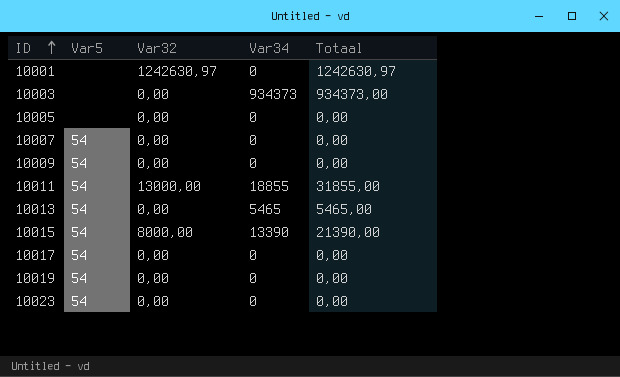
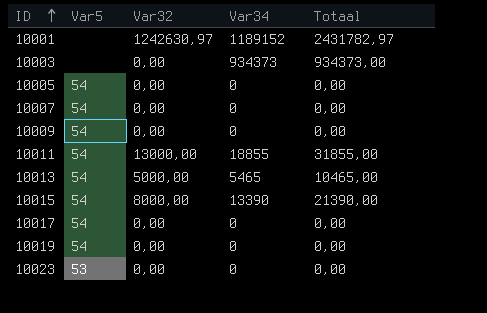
10001 | Var34: 0 -> 1189152
10001 | Totaal: 1242630,97 -> 2431782,97
10005 | Var5: none -> 54
10013 | Var32: 0,00 -> 5000,00
10013 | Totaal: 5465,00 -> 10465,00
10023 | Var5: 54 -> 53

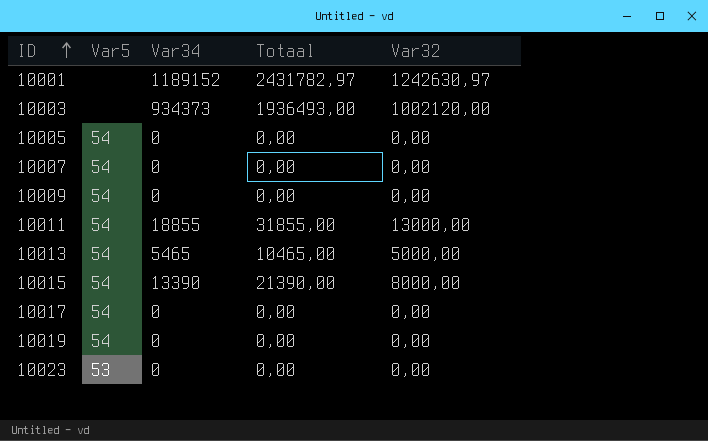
column Var32 | position: 3 -> 5
10003 | Totaal: 934373,00 -> 1936493,00
10003 | Var32: 0,00 -> 1002120,00

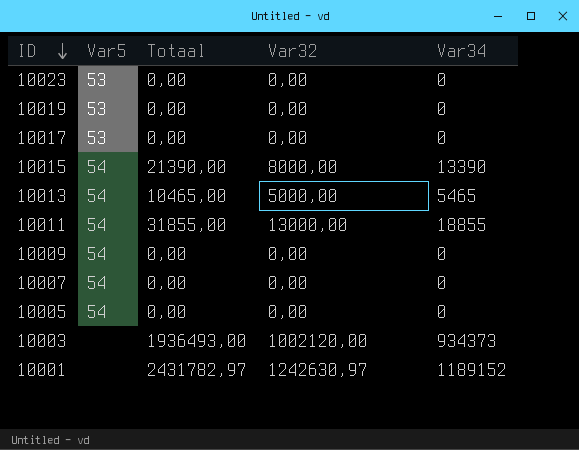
row order: ID ascending -> ID descending
column Var34 | position: 3 -> 5
10019 | Var5: 54 -> 53
10017 | Var5: 54 -> 53

